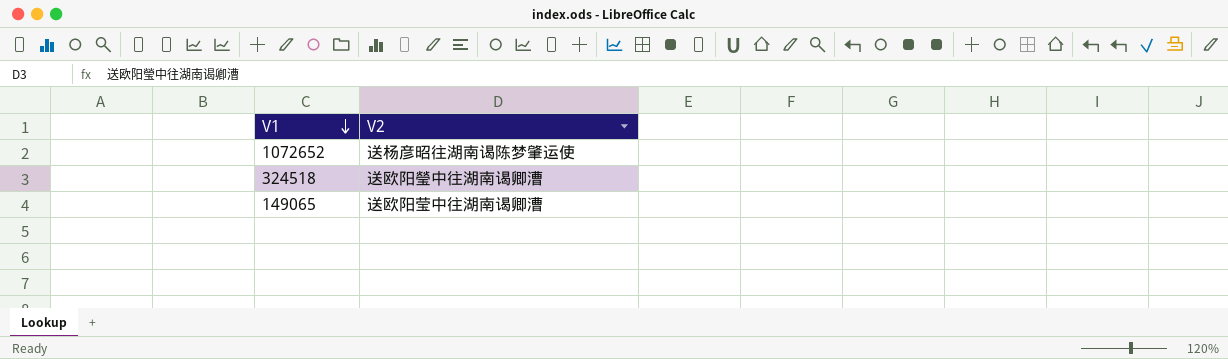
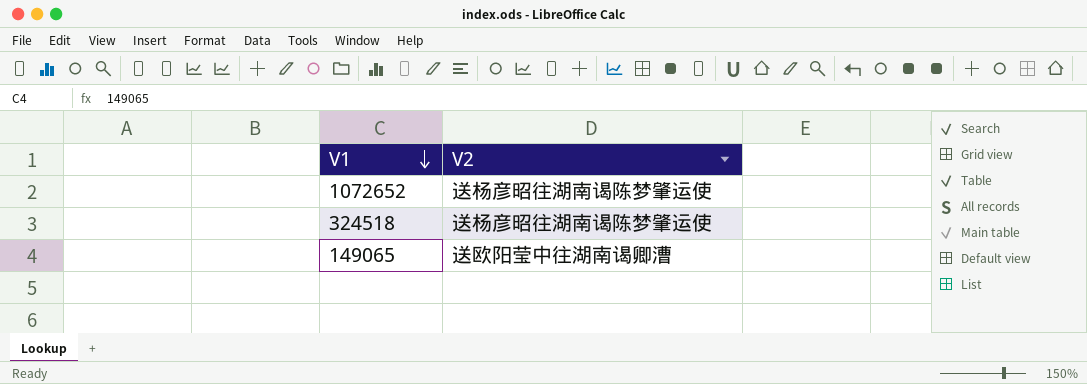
324518 | V2: 送欧阳瑩中往湖南谒卿漕 -> 送杨彦昭往湖南谒陈梦肇运使

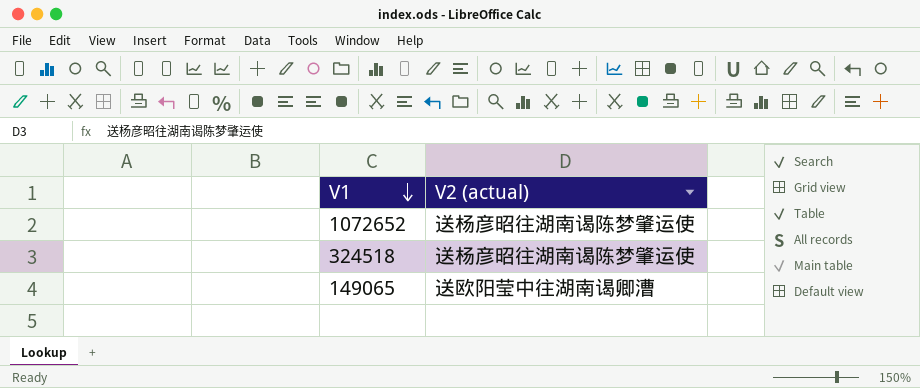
column name: V2 -> V2 (actual)

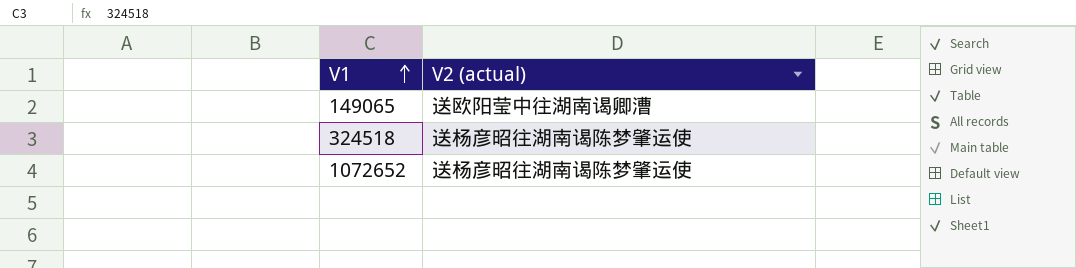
row order: V1 descending -> V1 ascending

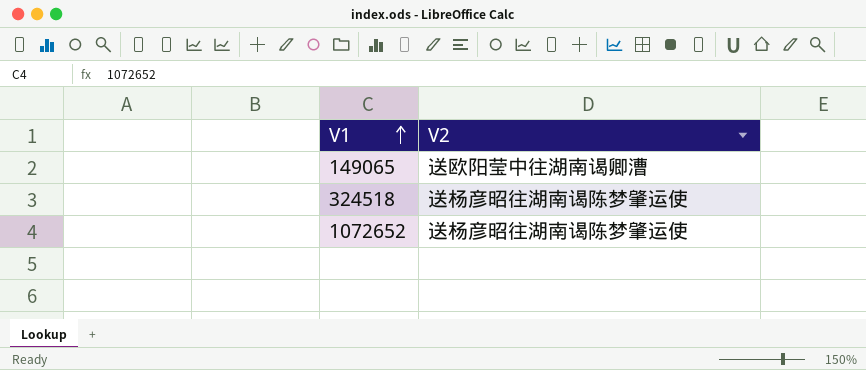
column name: V2 (actual) -> V2

